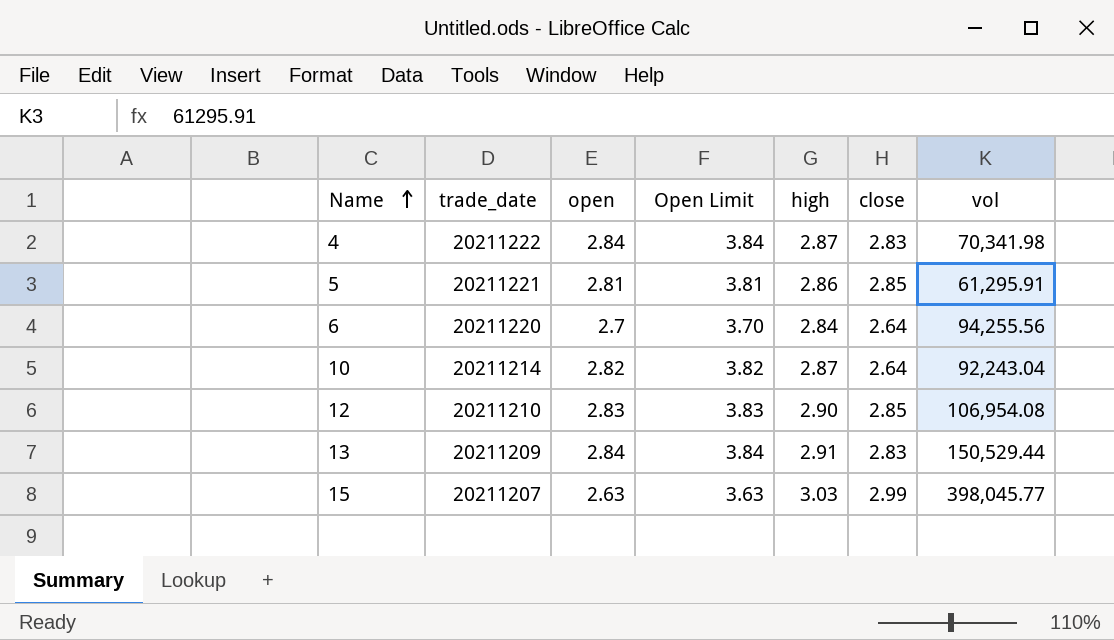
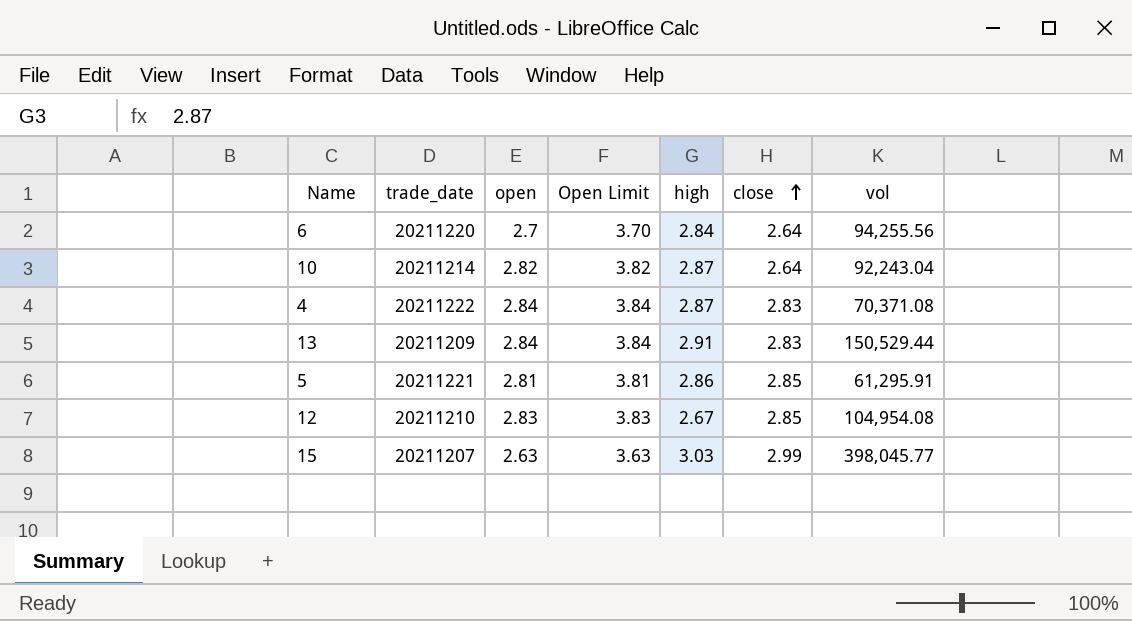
row order: Name ascending -> close ascending
4 | vol: 70,341.98 -> 70,371.08
12 | high: 2.90 -> 2.67
12 | vol: 106,954.08 -> 104,954.08

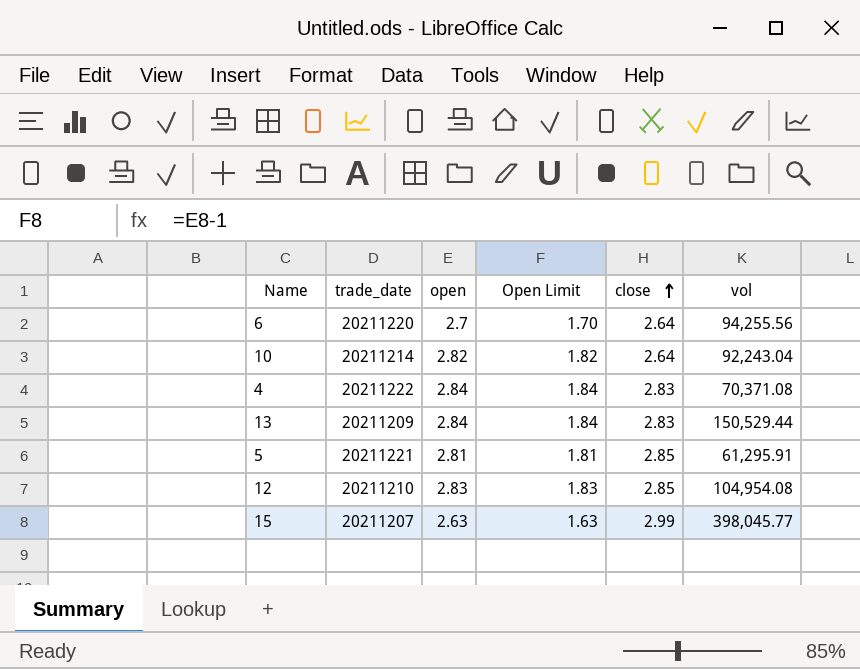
column high | position: 5 -> none
column Open Limit | formula: [open] + 1 -> [open] - 1

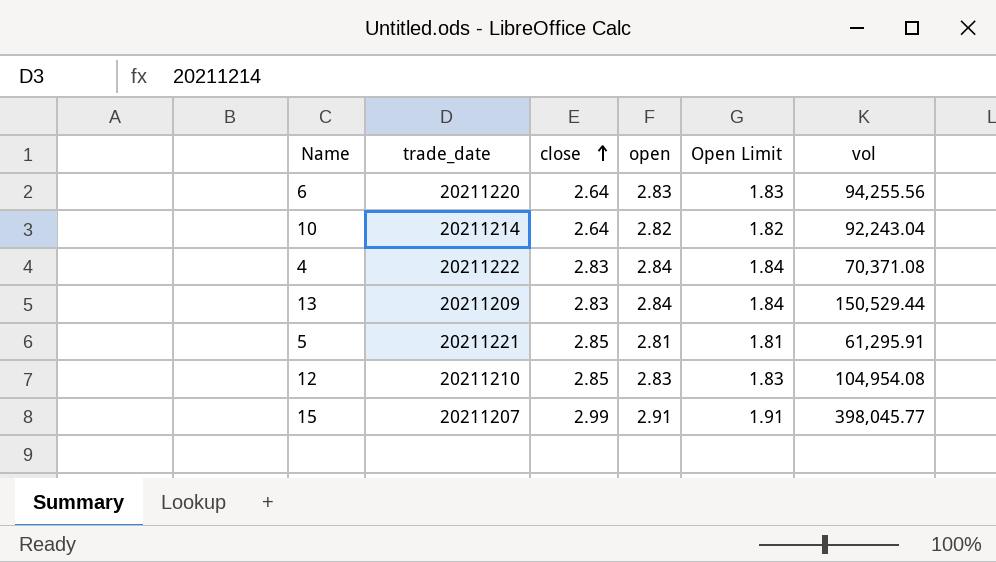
column close | position: 5 -> 3
6 | open: 2.7 -> 2.83
6 | Open Limit: 1.70 -> 1.83
15 | open: 2.63 -> 2.91
15 | Open Limit: 1.63 -> 1.91

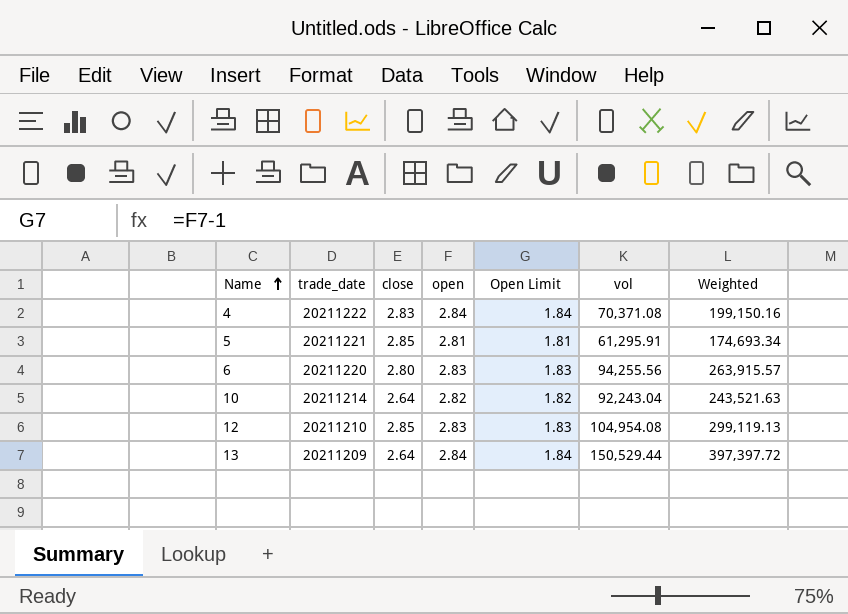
row order: close ascending -> Name ascending
column Weighted | formula: none -> [close] * [vol]
row 15: 20211207 | 2.99 | 2.91 | 1.91 | 398,045.77 -> none
6 | close: 2.64 -> 2.80
13 | close: 2.83 -> 2.64

